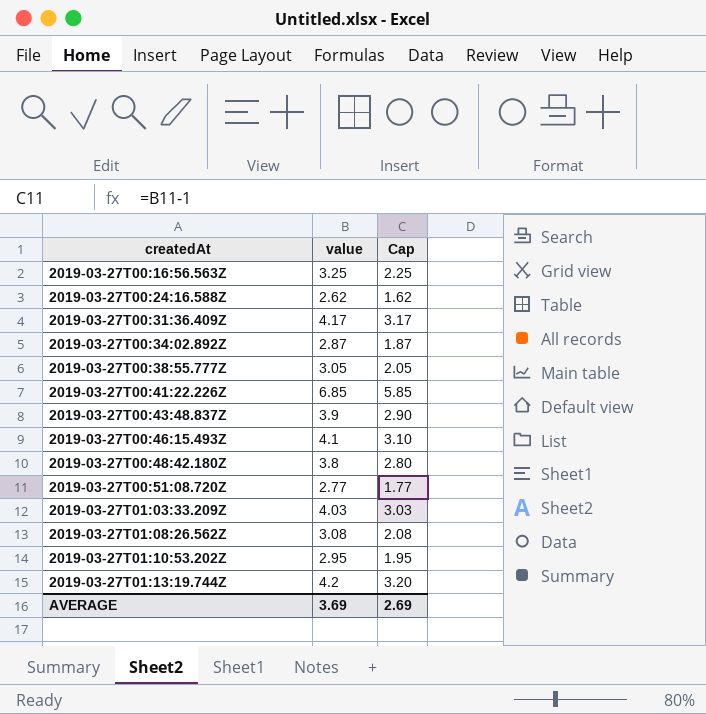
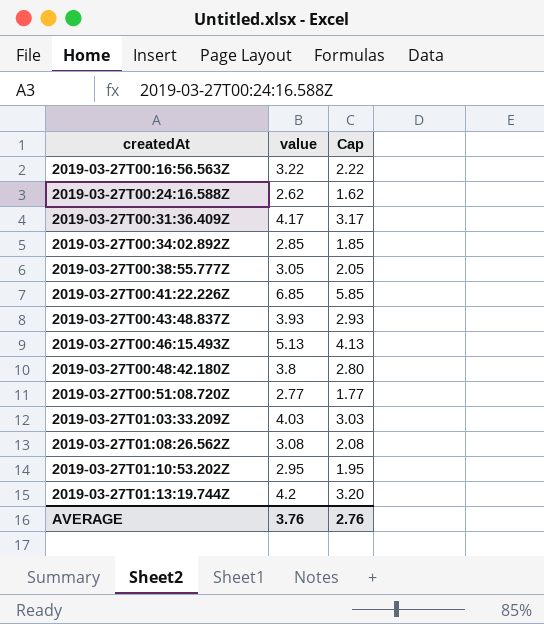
2019-03-27T00:16:56.563Z | value: 3.25 -> 3.22
2019-03-27T00:16:56.563Z | Cap: 2.25 -> 2.22
2019-03-27T00:34:02.892Z | value: 2.87 -> 2.85
2019-03-27T00:34:02.892Z | Cap: 1.87 -> 1.85
2019-03-27T00:43:48.837Z | value: 3.9 -> 3.93
2019-03-27T00:43:48.837Z | Cap: 2.90 -> 2.93
2019-03-27T00:46:15.493Z | value: 4.1 -> 5.13
2019-03-27T00:46:15.493Z | Cap: 3.10 -> 4.13
AVERAGE | value: 3.69 -> 3.76
AVERAGE | Cap: 2.69 -> 2.76

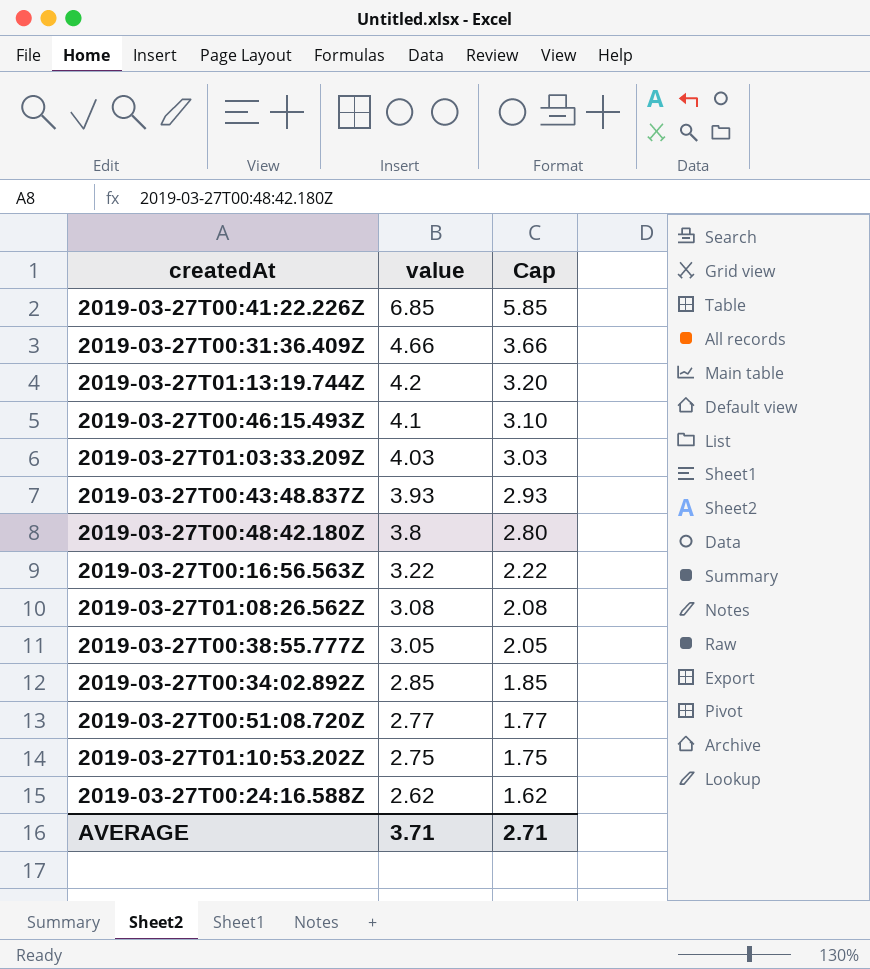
row order: createdAt ascending -> value descending
2019-03-27T00:31:36.409Z | value: 4.17 -> 4.66
2019-03-27T00:31:36.409Z | Cap: 3.17 -> 3.66
2019-03-27T00:46:15.493Z | value: 5.13 -> 4.1
2019-03-27T00:46:15.493Z | Cap: 4.13 -> 3.10
2019-03-27T01:10:53.202Z | value: 2.95 -> 2.75
2019-03-27T01:10:53.202Z | Cap: 1.95 -> 1.75
AVERAGE | value: 3.76 -> 3.71
AVERAGE | Cap: 2.76 -> 2.71

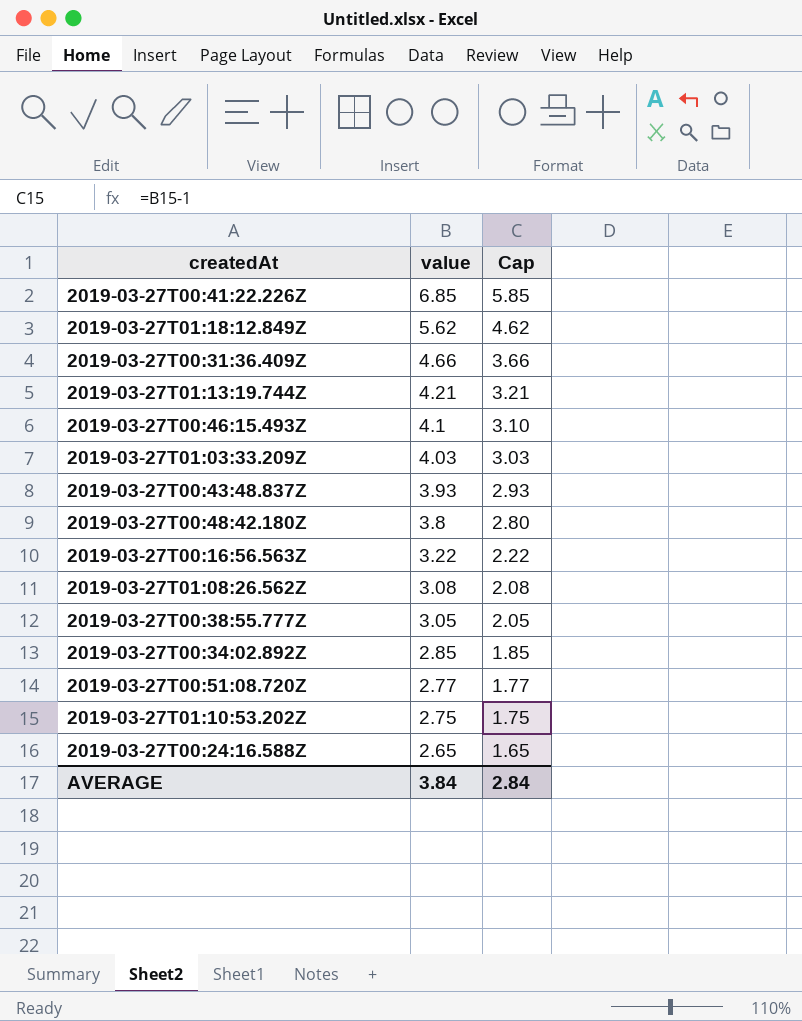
row 2019-03-27T01:18:12.849Z: none -> 5.62 | 4.62
2019-03-27T01:13:19.744Z | value: 4.2 -> 4.21
2019-03-27T01:13:19.744Z | Cap: 3.20 -> 3.21
2019-03-27T00:24:16.588Z | value: 2.62 -> 2.65
2019-03-27T00:24:16.588Z | Cap: 1.62 -> 1.65
AVERAGE | value: 3.71 -> 3.84
AVERAGE | Cap: 2.71 -> 2.84

